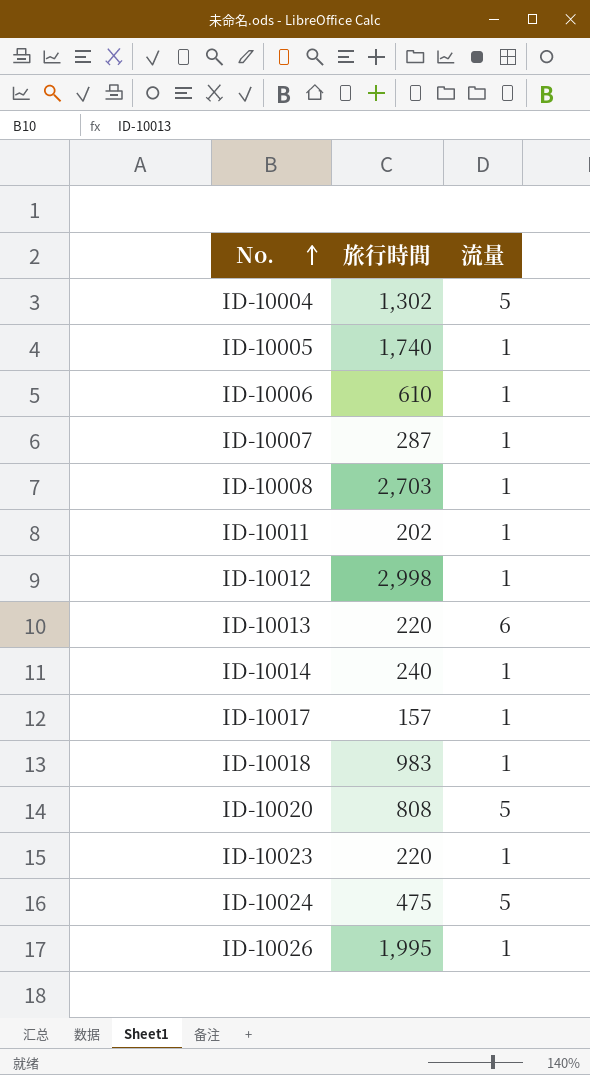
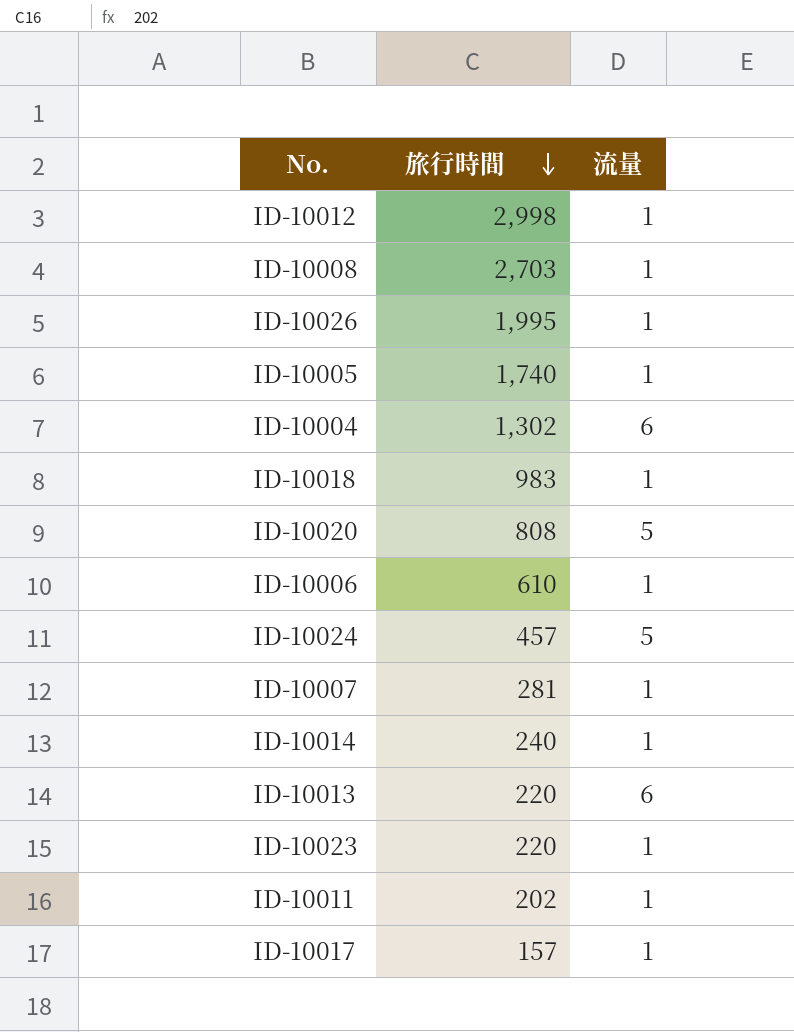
row order: No. ascending -> 旅行時間 descending
ID-10004 | 流量: 5 -> 6
ID-10024 | 旅行時間: 475 -> 457
ID-10007 | 旅行時間: 287 -> 281

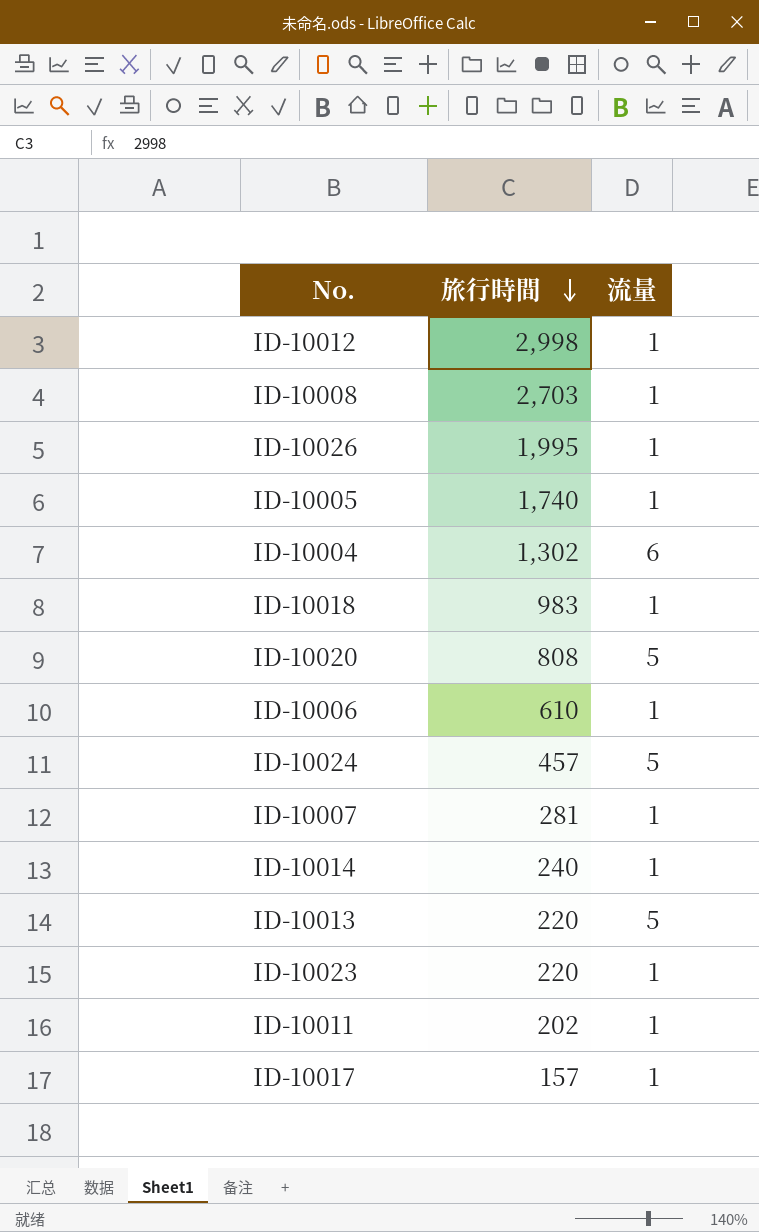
ID-10013 | 流量: 6 -> 5

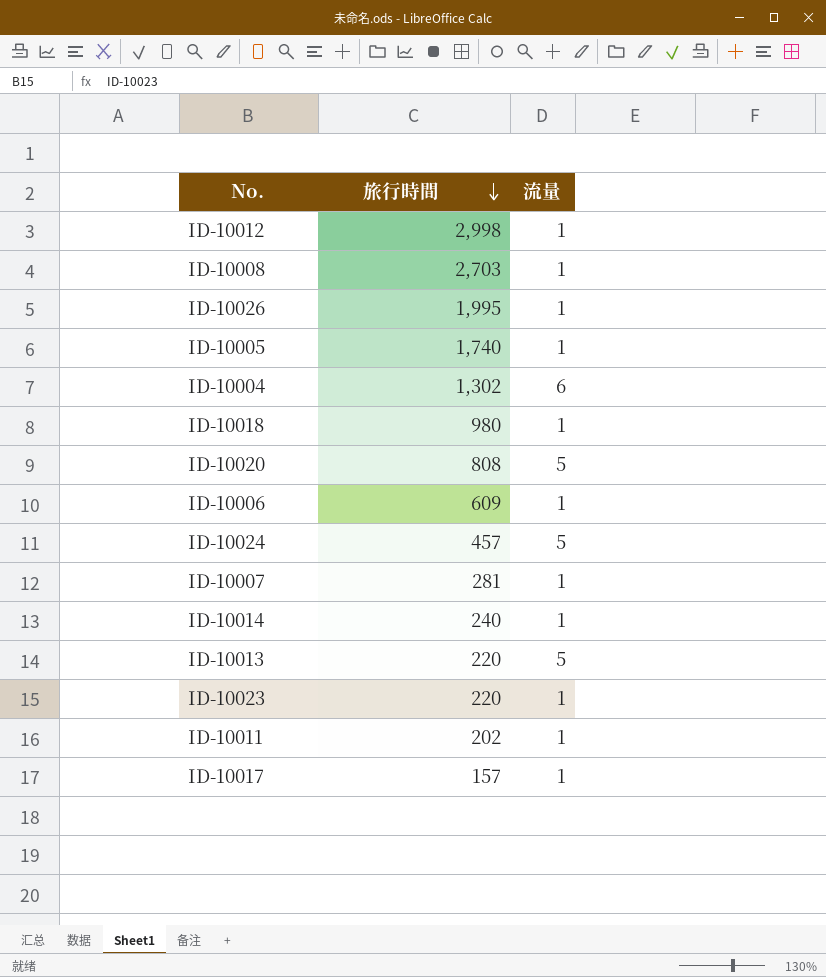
ID-10018 | 旅行時間: 983 -> 980
ID-10006 | 旅行時間: 610 -> 609

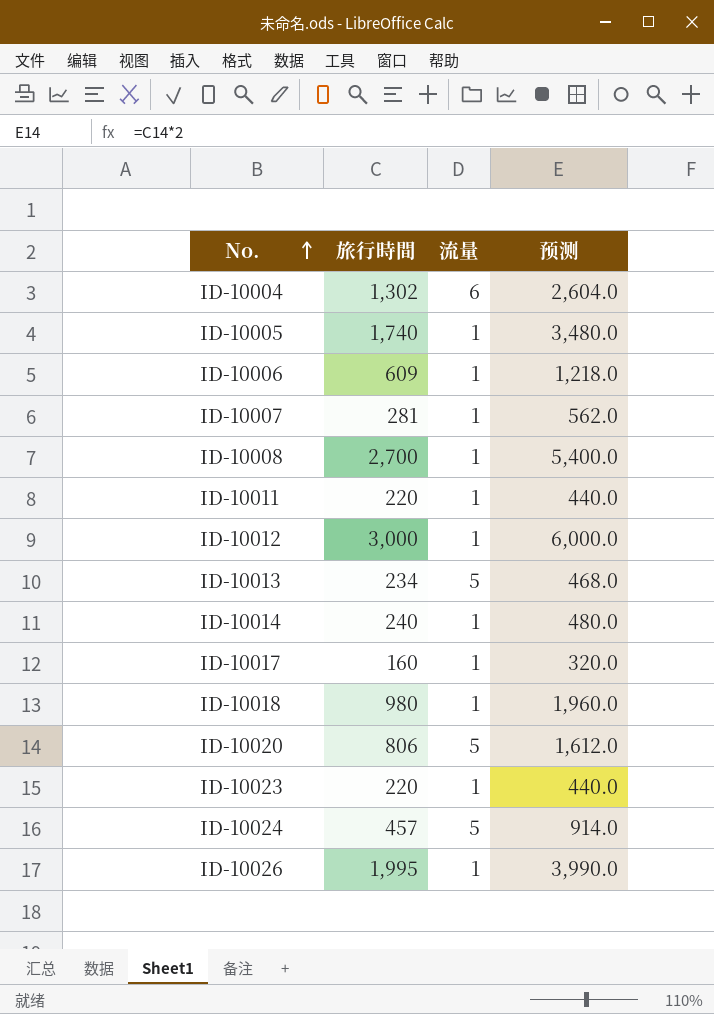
row order: 旅行時間 descending -> No. ascending
column 预测 | formula: none -> [旅行時間] * 2
ID-10008 | 旅行時間: 2,703 -> 2,700
ID-10011 | 旅行時間: 202 -> 220
ID-10012 | 旅行時間: 2,998 -> 3,000
ID-10013 | 旅行時間: 220 -> 234
ID-10017 | 旅行時間: 157 -> 160
ID-10020 | 旅行時間: 808 -> 806

